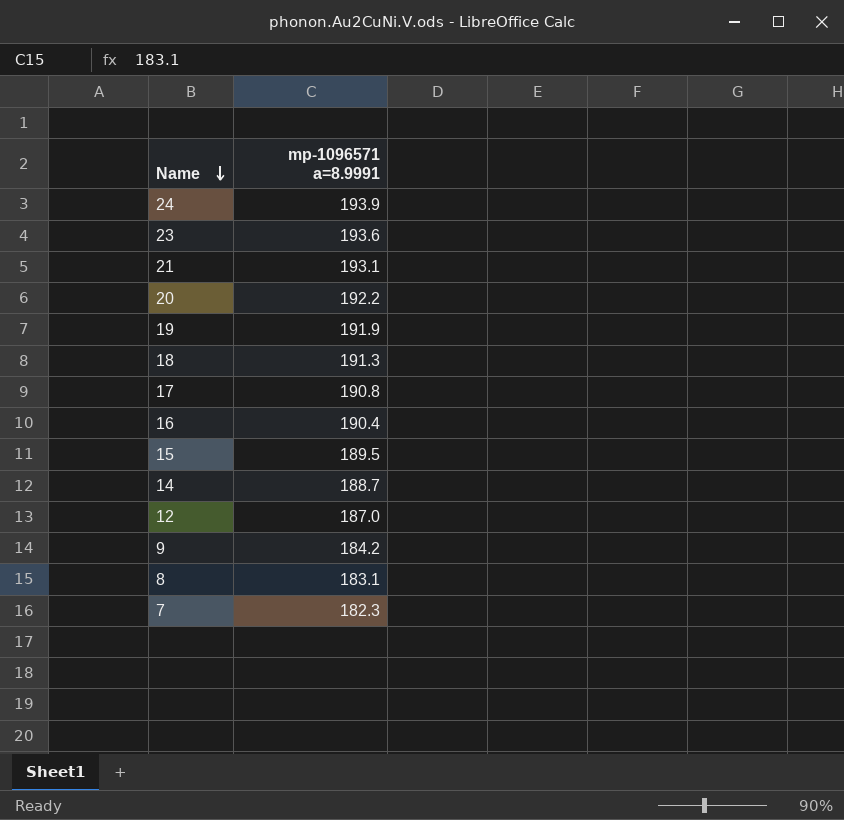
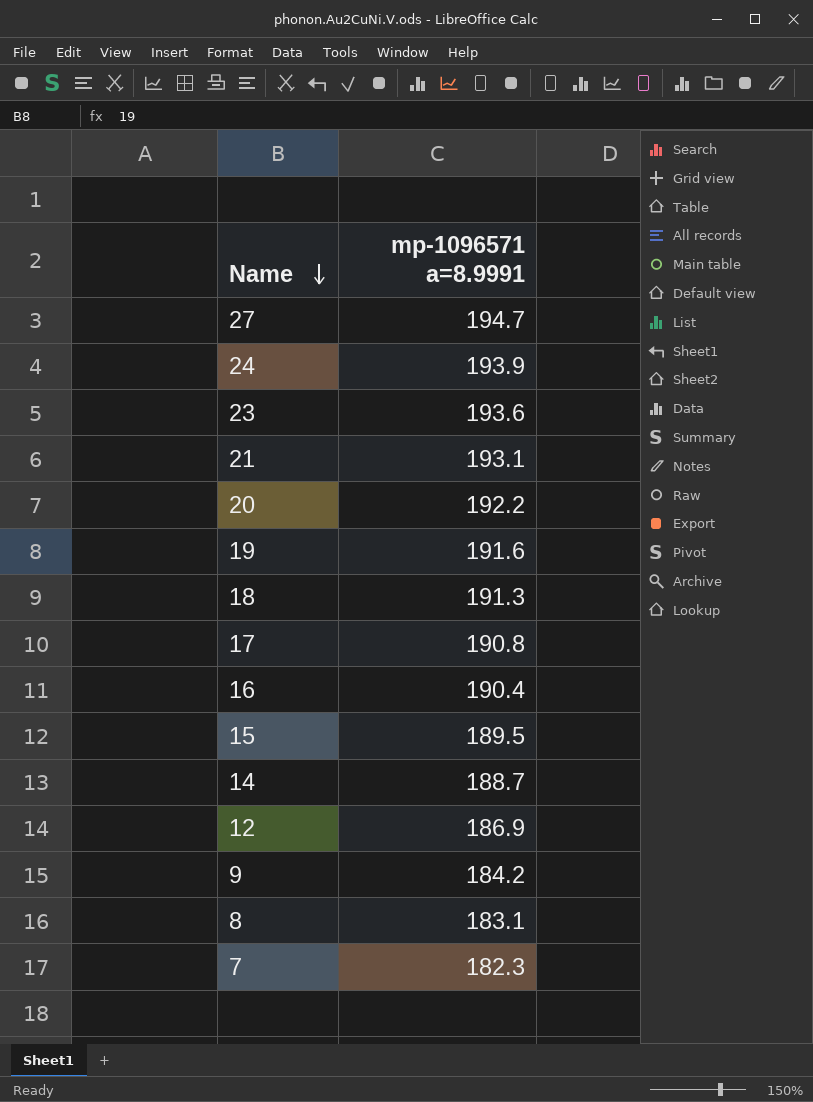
row 27: none -> 194.7
19 | mp-1096571 a=8.9991: 191.9 -> 191.6
12 | mp-1096571 a=8.9991: 187.0 -> 186.9

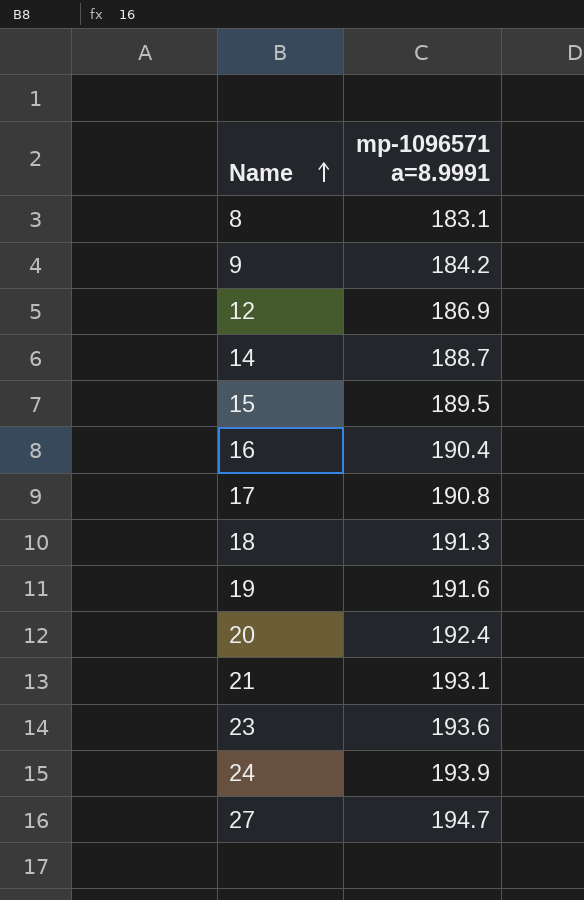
row order: Name descending -> Name ascending
row 7: 182.3 -> none
20 | mp-1096571 a=8.9991: 192.2 -> 192.4

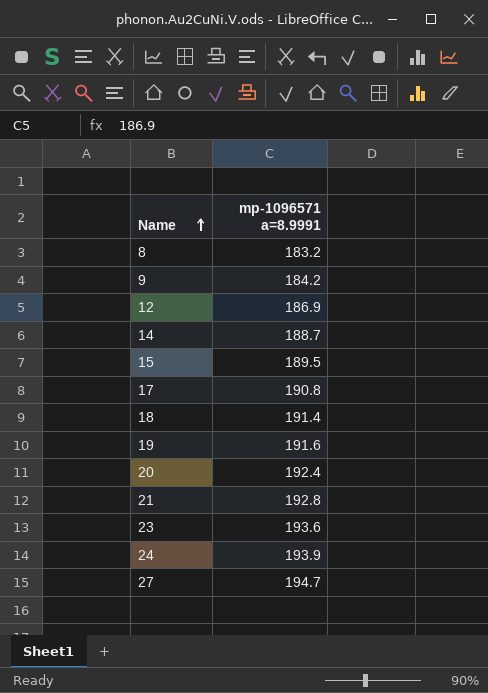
row 16: 190.4 -> none
8 | mp-1096571 a=8.9991: 183.1 -> 183.2
18 | mp-1096571 a=8.9991: 191.3 -> 191.4
21 | mp-1096571 a=8.9991: 193.1 -> 192.8

